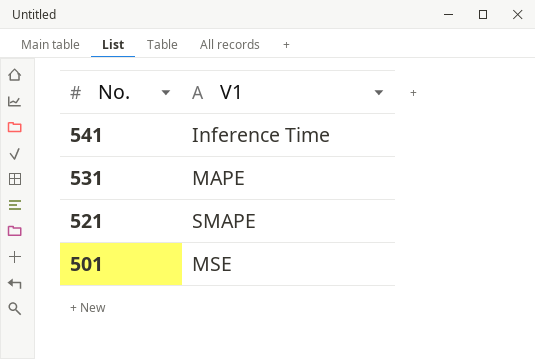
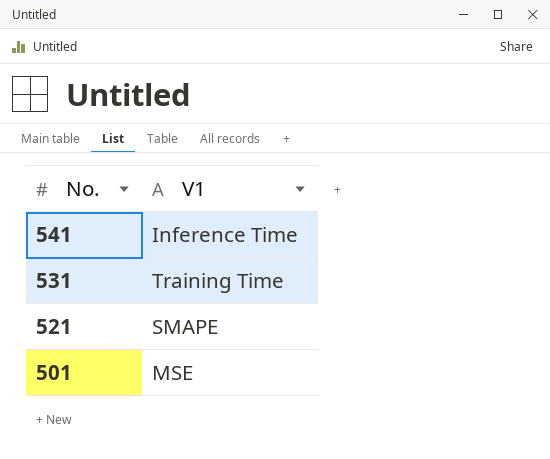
531 | V1: MAPE -> Training Time

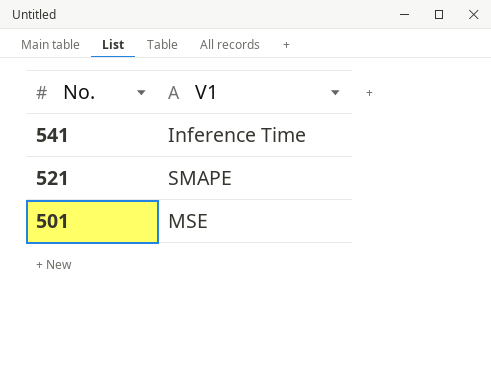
row 531: Training Time -> none

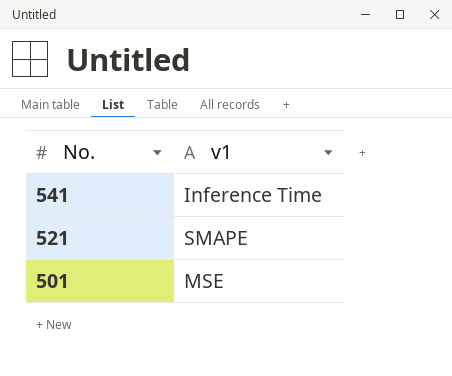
column name: V1 -> v1

